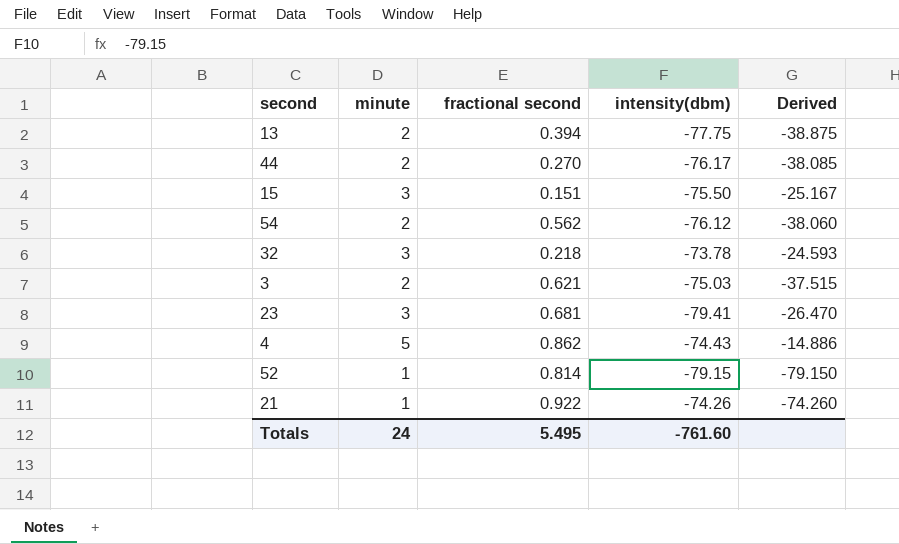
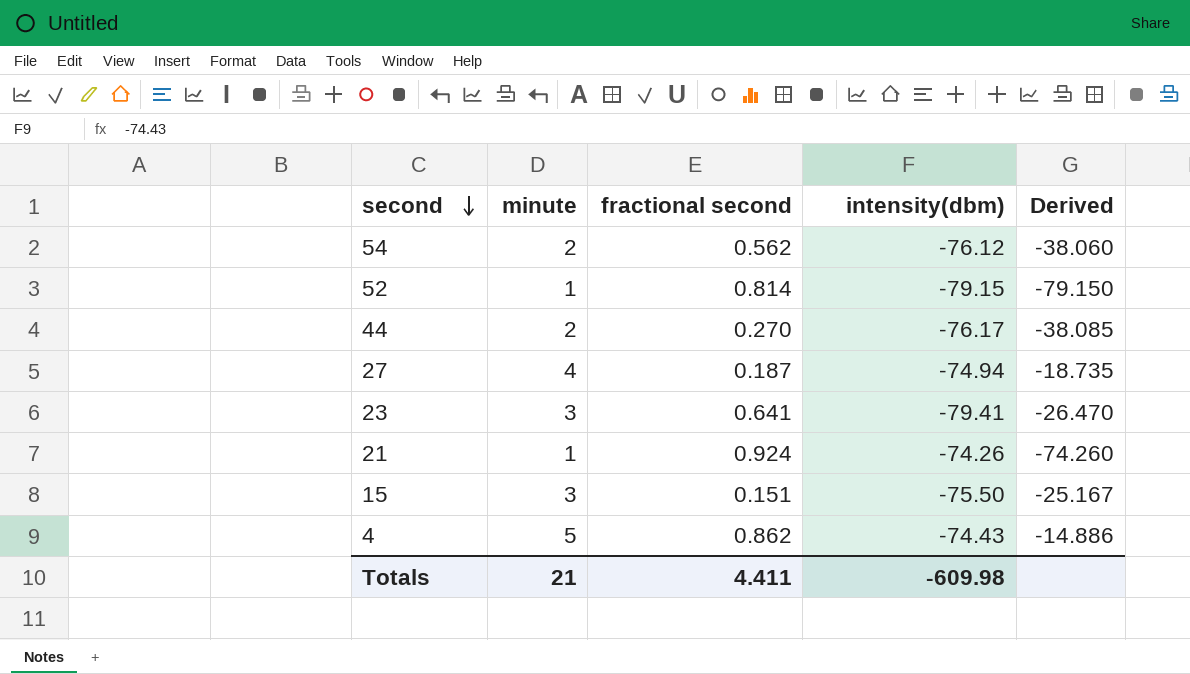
row order: none -> second descending
row 13: 2 | 0.394 | -77.75 | -38.875 -> none
row 32: 3 | 0.218 | -73.78 | -24.593 -> none
row 3: 2 | 0.621 | -75.03 | -37.515 -> none
row 27: none -> 4 | 0.187 | -74.94 | -18.735
23 | fractional second: 0.681 -> 0.641
21 | fractional second: 0.922 -> 0.924
Totals | minute: 24 -> 21
Totals | fractional second: 5.495 -> 4.411
Totals | intensity(dbm): -761.60 -> -609.98

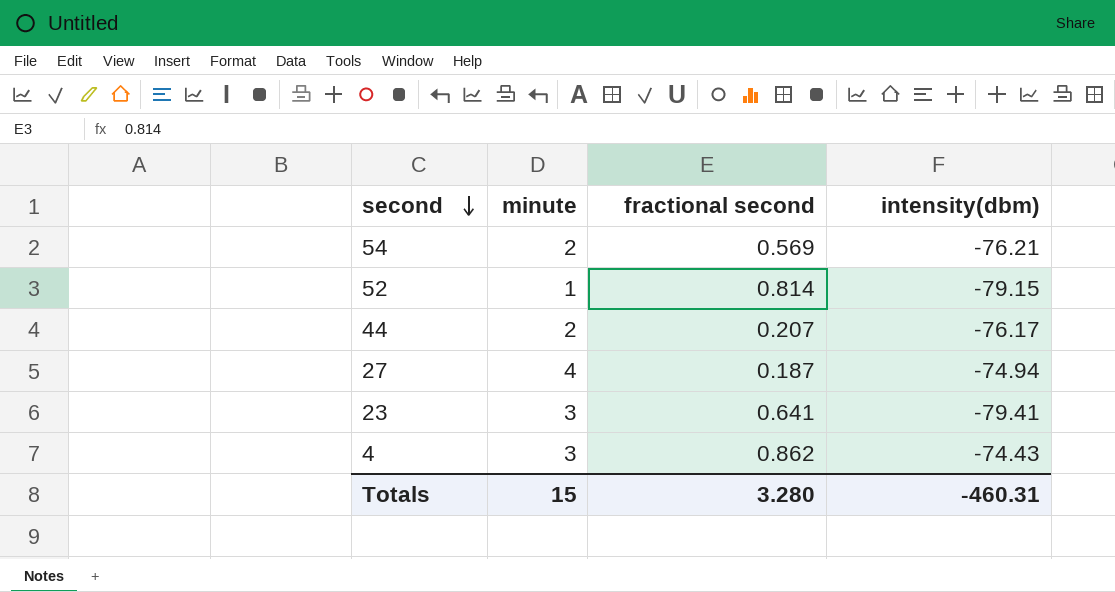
column Derived | formula: [intensity(dbm)] / [minute] -> none
row 21: 1 | 0.924 | -74.26 | -74.260 -> none
row 15: 3 | 0.151 | -75.50 | -25.167 -> none
54 | fractional second: 0.562 -> 0.569
54 | intensity(dbm): -76.12 -> -76.21
44 | fractional second: 0.270 -> 0.207
4 | minute: 5 -> 3
Totals | minute: 21 -> 15
Totals | fractional second: 4.411 -> 3.280
Totals | intensity(dbm): -609.98 -> -460.31

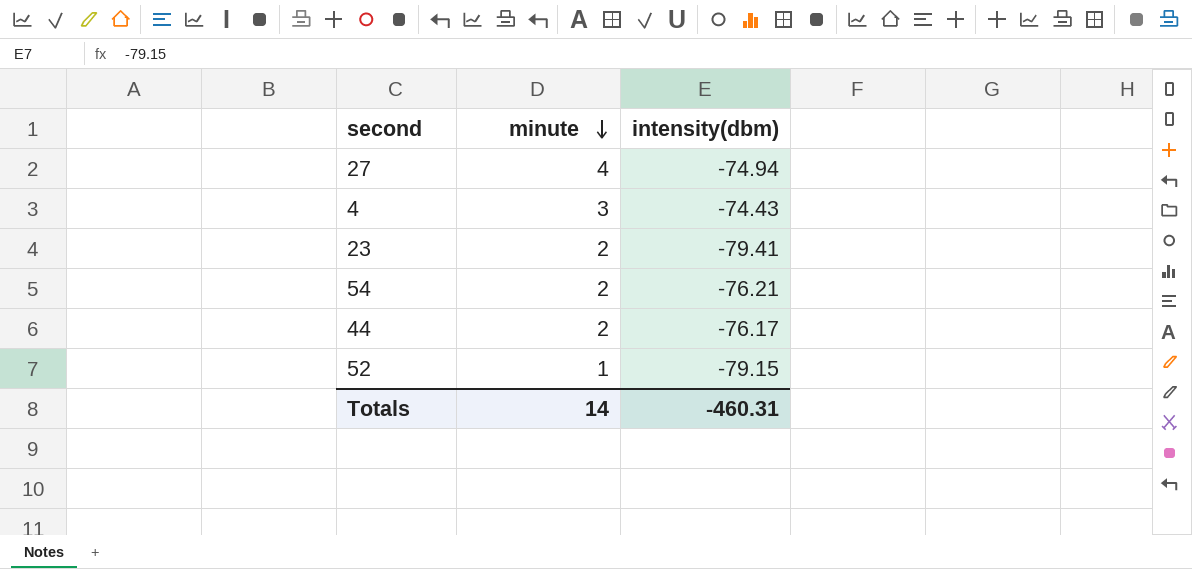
row order: second descending -> minute descending
column fractional second | position: 3 -> none
23 | minute: 3 -> 2
Totals | minute: 15 -> 14

